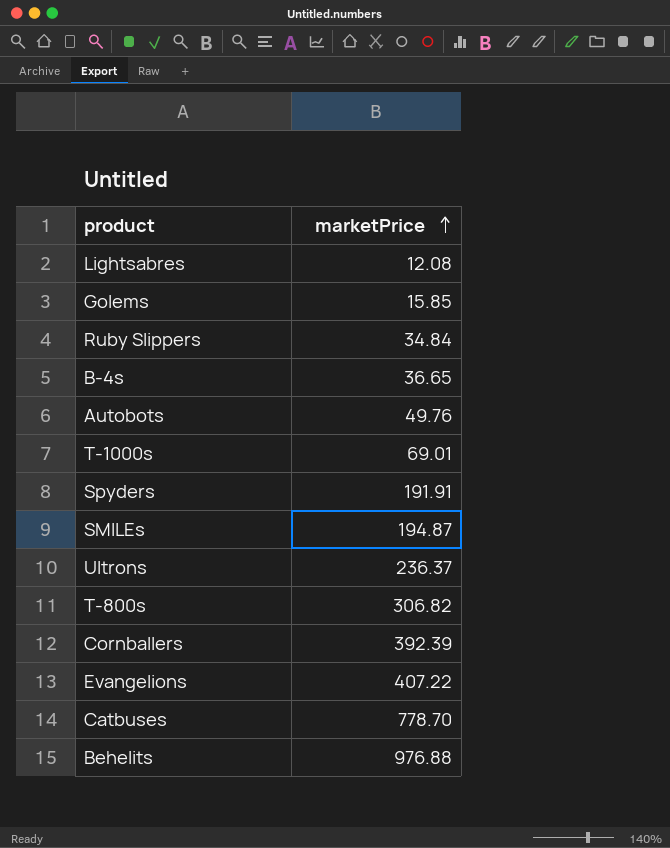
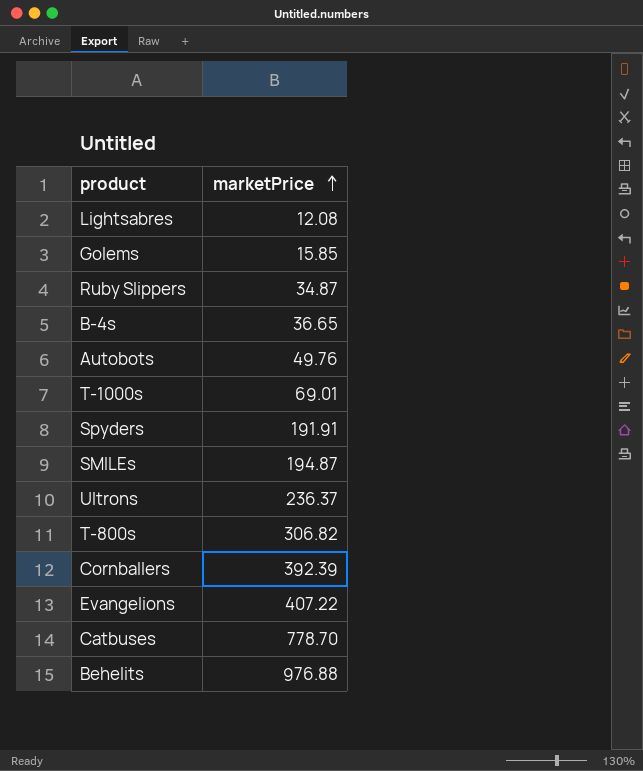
Ruby Slippers | marketPrice: 34.84 -> 34.87

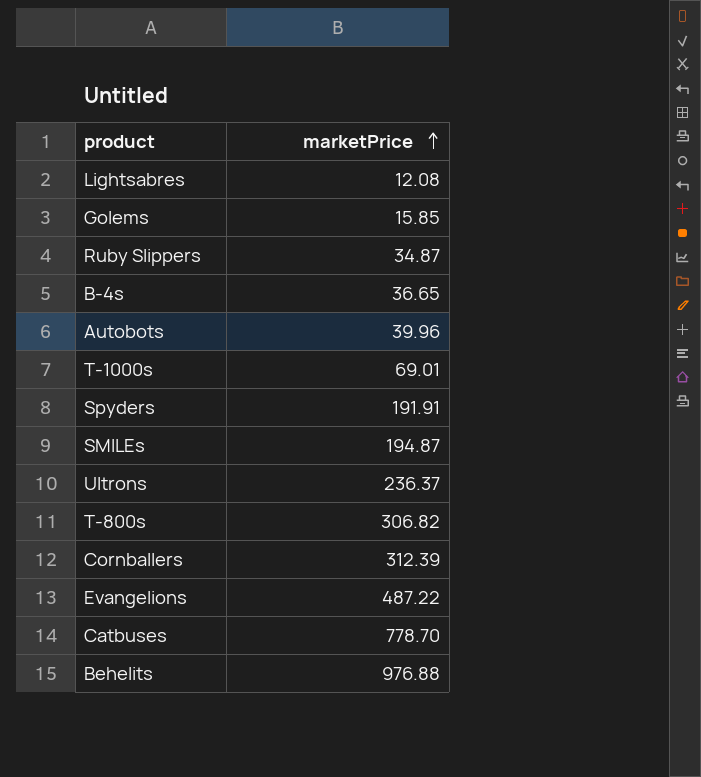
Autobots | marketPrice: 49.76 -> 39.96
Cornballers | marketPrice: 392.39 -> 312.39
Evangelions | marketPrice: 407.22 -> 487.22

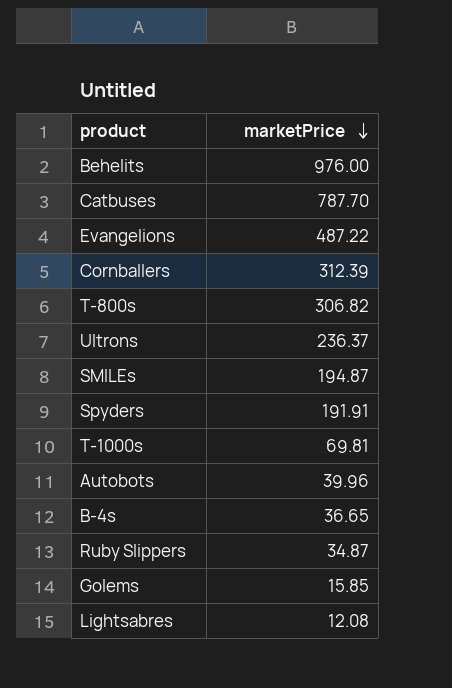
row order: marketPrice ascending -> marketPrice descending
Behelits | marketPrice: 976.88 -> 976.00
Catbuses | marketPrice: 778.70 -> 787.70
T-1000s | marketPrice: 69.01 -> 69.81

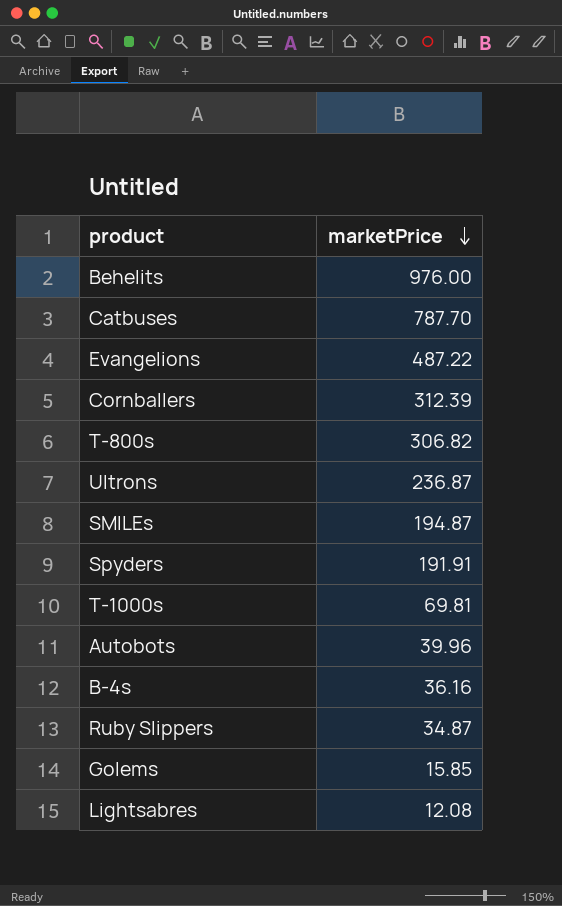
Ultrons | marketPrice: 236.37 -> 236.87
B-4s | marketPrice: 36.65 -> 36.16

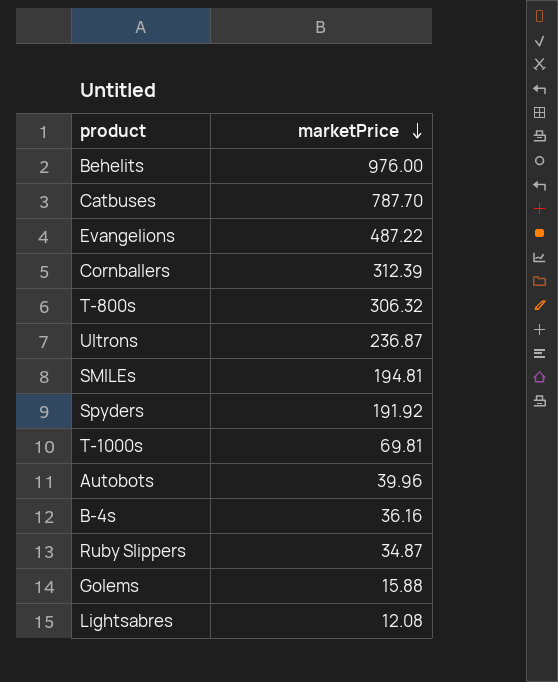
T-800s | marketPrice: 306.82 -> 306.32
SMILEs | marketPrice: 194.87 -> 194.81
Spyders | marketPrice: 191.91 -> 191.92
Golems | marketPrice: 15.85 -> 15.88

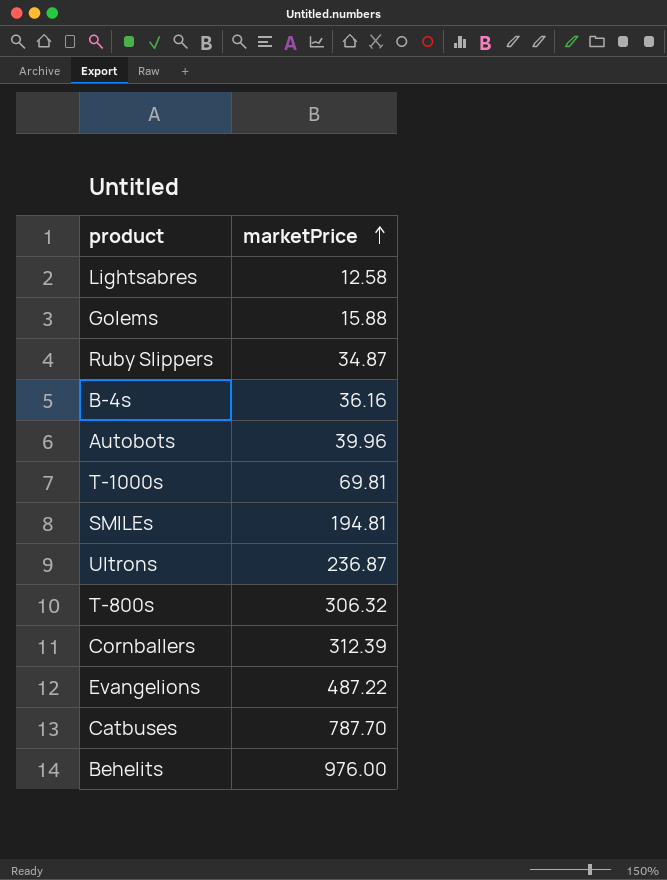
row order: marketPrice descending -> marketPrice ascending
row Spyders: 191.92 -> none
Lightsabres | marketPrice: 12.08 -> 12.58

